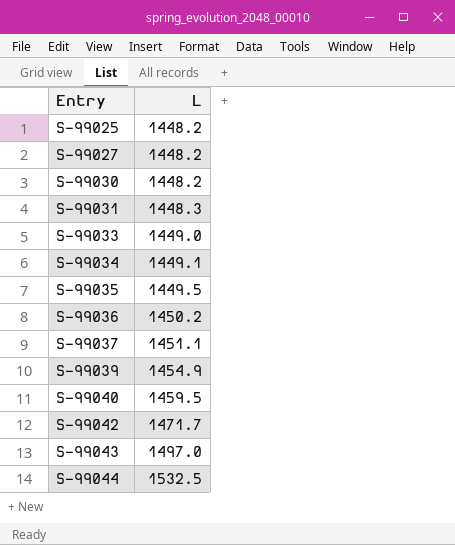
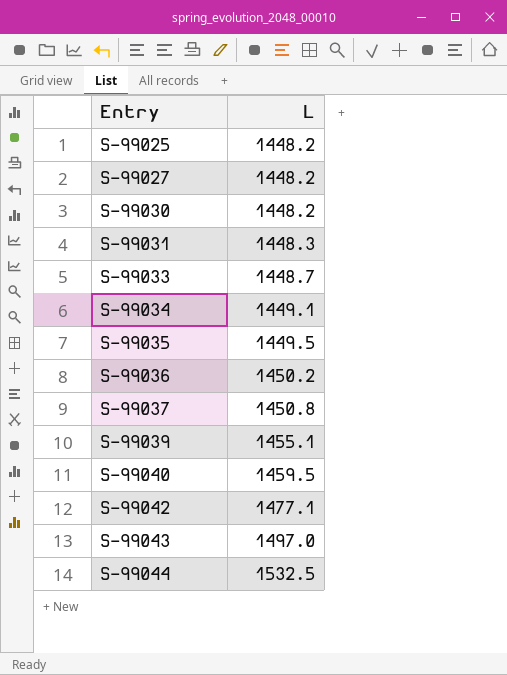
S-99033 | L: 1449.0 -> 1448.7
S-99037 | L: 1451.1 -> 1450.8
S-99039 | L: 1454.9 -> 1455.1
S-99042 | L: 1471.7 -> 1477.1

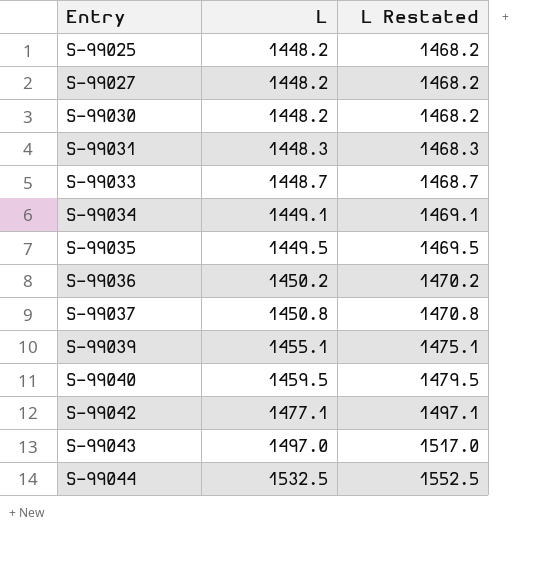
column L Restated | formula: none -> [L] + 20

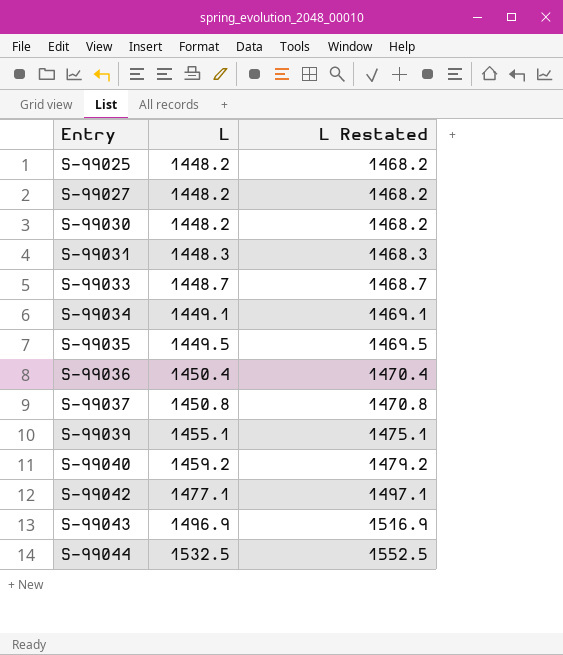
S-99036 | L: 1450.2 -> 1450.4
S-99036 | L Restated: 1470.2 -> 1470.4
S-99040 | L: 1459.5 -> 1459.2
S-99040 | L Restated: 1479.5 -> 1479.2
S-99043 | L: 1497.0 -> 1496.9
S-99043 | L Restated: 1517.0 -> 1516.9

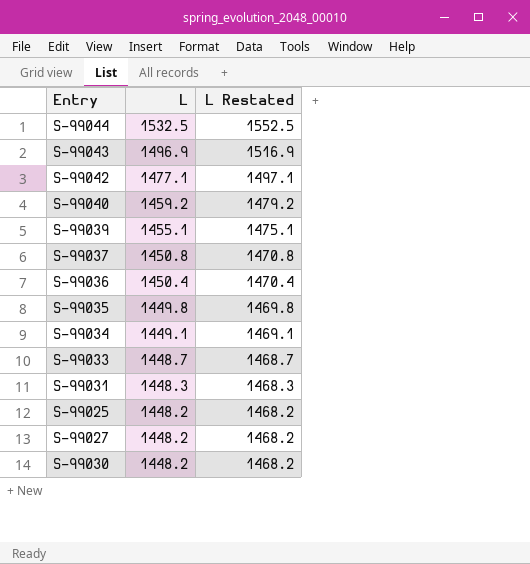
row order: Entry ascending -> L descending
S-99035 | L: 1449.5 -> 1449.8
S-99035 | L Restated: 1469.5 -> 1469.8

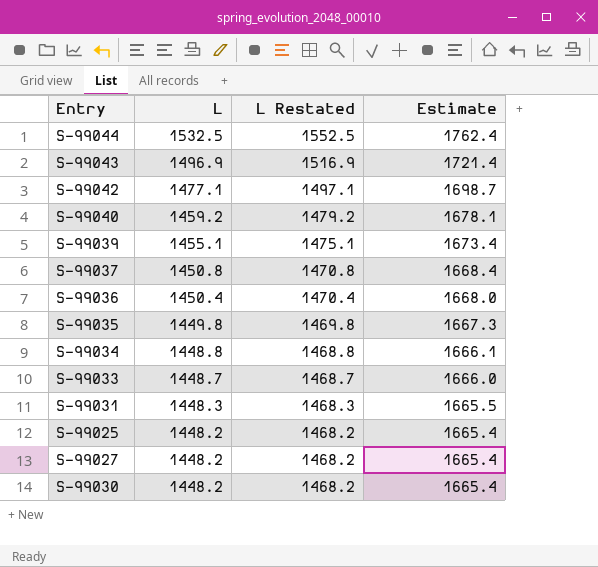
column Estimate | formula: none -> [L] * 1.15
S-99034 | L: 1449.1 -> 1448.8
S-99034 | L Restated: 1469.1 -> 1468.8

